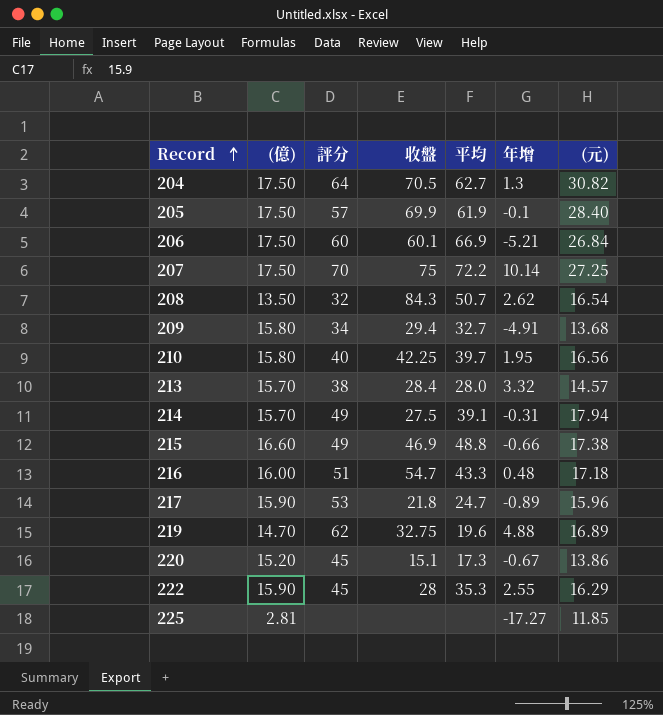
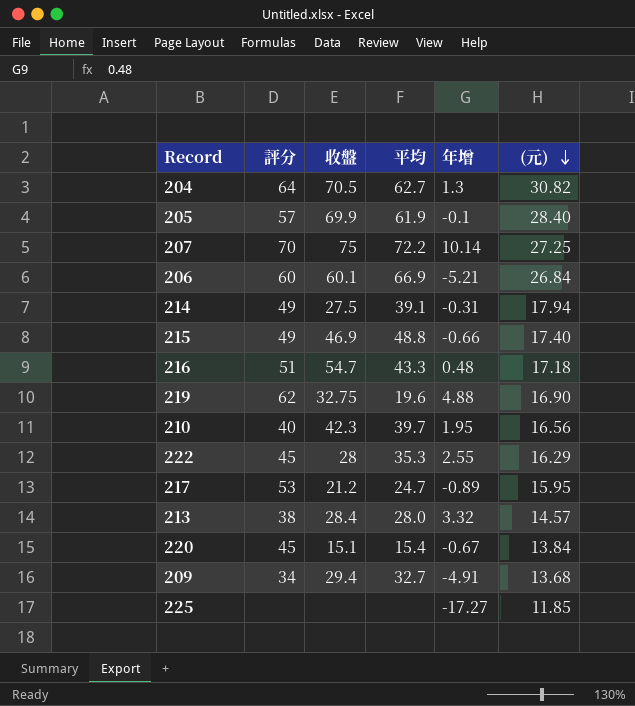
row order: Record ascending -> (元) descending
column (億) | position: 2 -> none
row 208: 13.50 | 32 | 84.3 | 50.7 | 2.62 | 16.54 -> none
215 | (元): 17.38 -> 17.40
219 | (元): 16.89 -> 16.90
210 | 收盤: 42.25 -> 42.3
217 | 收盤: 21.8 -> 21.2
217 | (元): 15.96 -> 15.95
220 | 平均: 17.3 -> 15.4
220 | (元): 13.86 -> 13.84

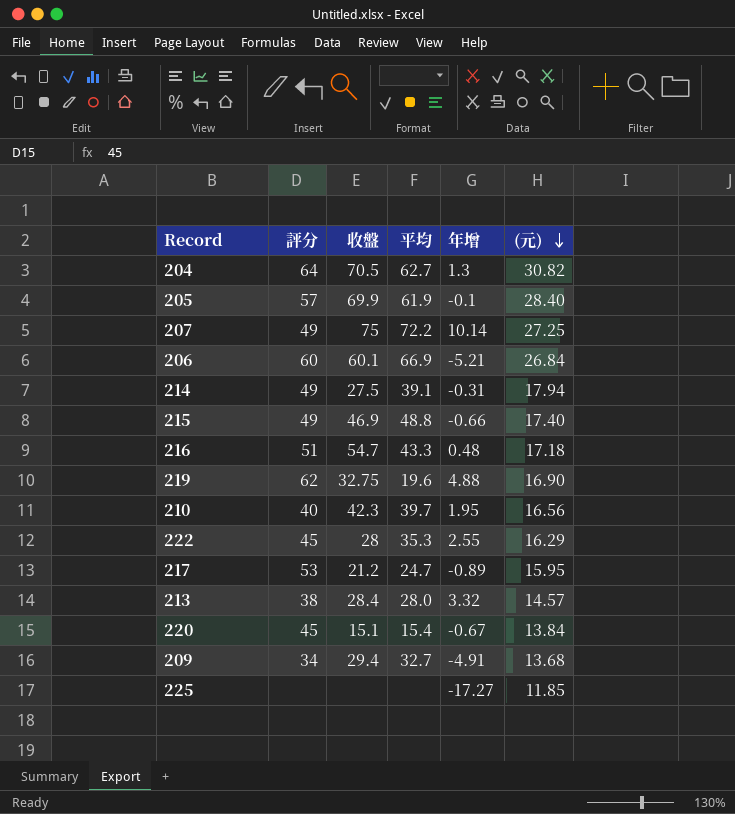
207 | 評分: 70 -> 49

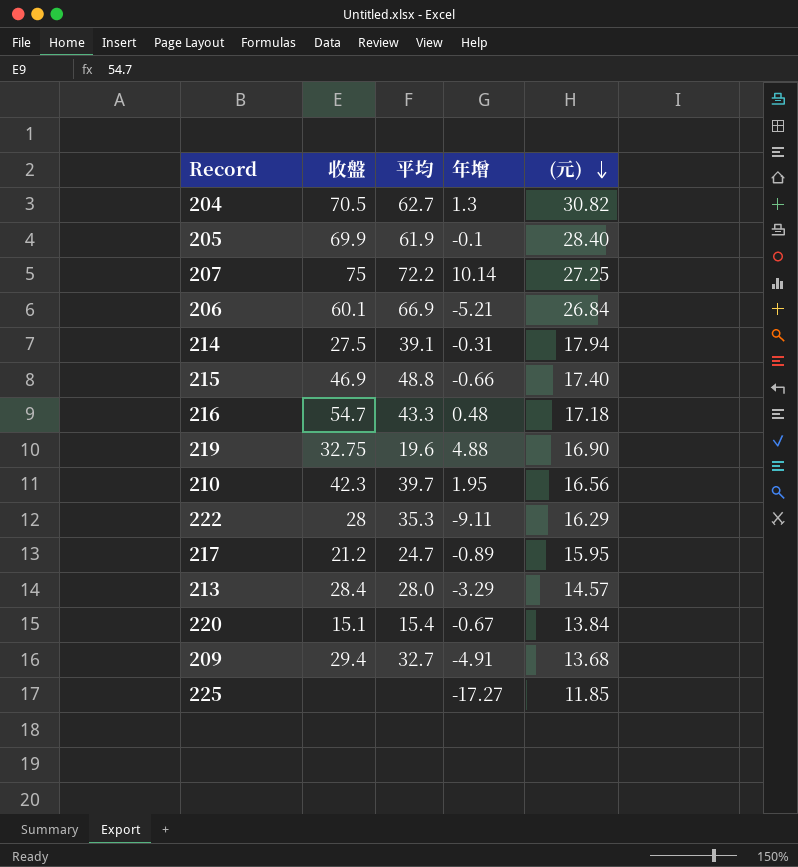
column 評分 | position: 2 -> none
222 | 年增: 2.55 -> -9.11
213 | 年增: 3.32 -> -3.29

